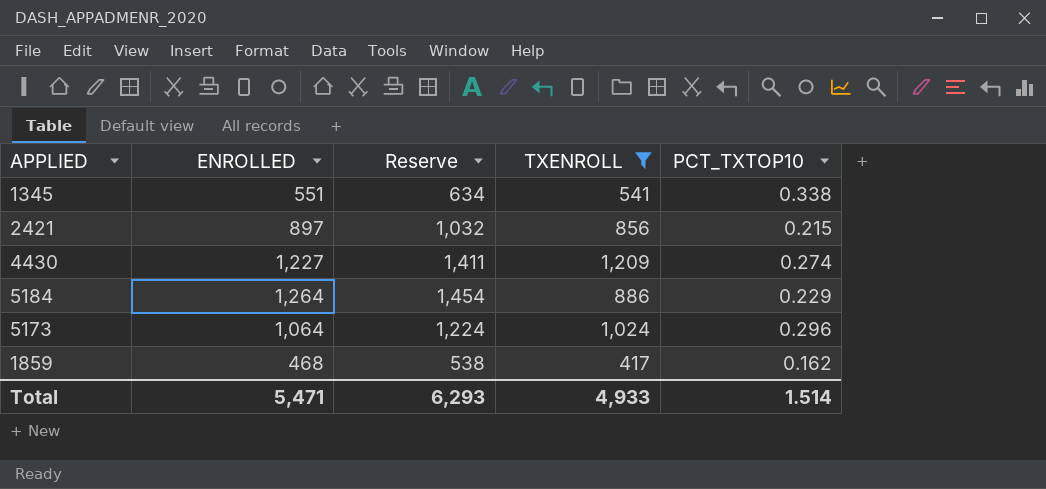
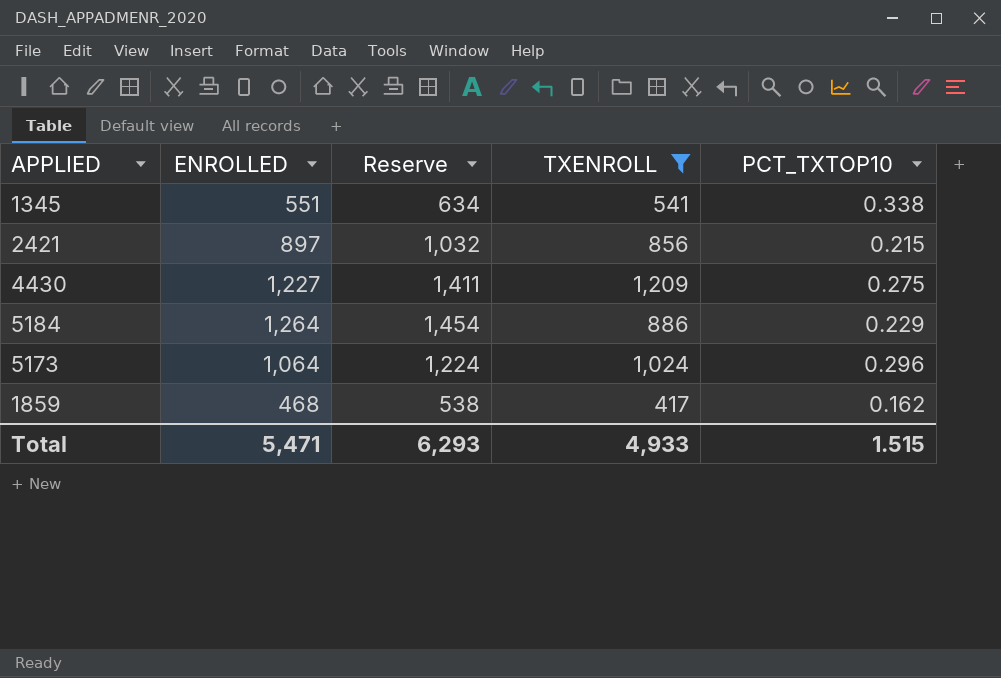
4430 | PCT_TXTOP10: 0.274 -> 0.275
Total | PCT_TXTOP10: 1.514 -> 1.515

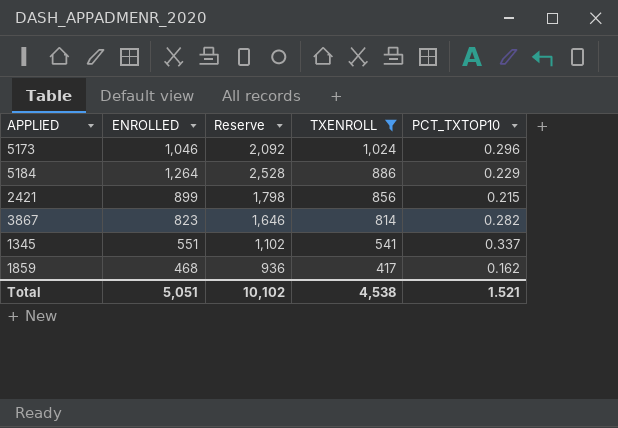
row order: none -> TXENROLL descending
column Reserve | formula: [ENROLLED] * 1.15 -> [ENROLLED] * 2
row 4430: 1,227 | 1,411 | 1,209 | 0.275 -> none
5173 | ENROLLED: 1,064 -> 1,046
2421 | ENROLLED: 897 -> 899
row 3867: none -> 823 | 1,646 | 814 | 0.282
1345 | PCT_TXTOP10: 0.338 -> 0.337
Total | ENROLLED: 5,471 -> 5,051
Total | Reserve: 6,293 -> 10,102
Total | TXENROLL: 4,933 -> 4,538
Total | PCT_TXTOP10: 1.515 -> 1.521

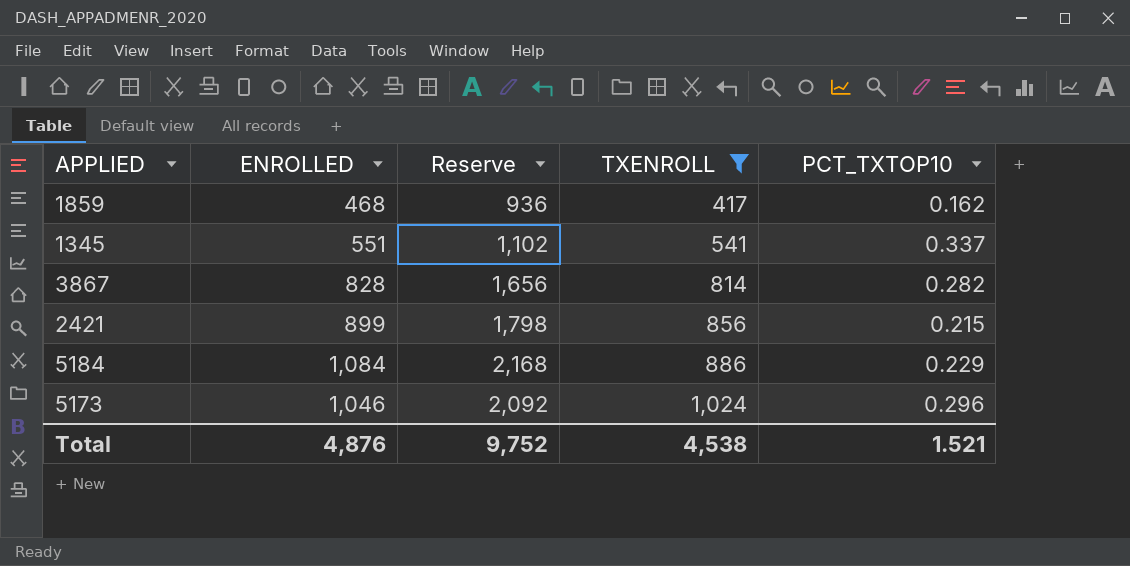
row order: TXENROLL descending -> TXENROLL ascending
3867 | ENROLLED: 823 -> 828
3867 | Reserve: 1,646 -> 1,656
5184 | ENROLLED: 1,264 -> 1,084
5184 | Reserve: 2,528 -> 2,168
Total | ENROLLED: 5,051 -> 4,876
Total | Reserve: 10,102 -> 9,752

